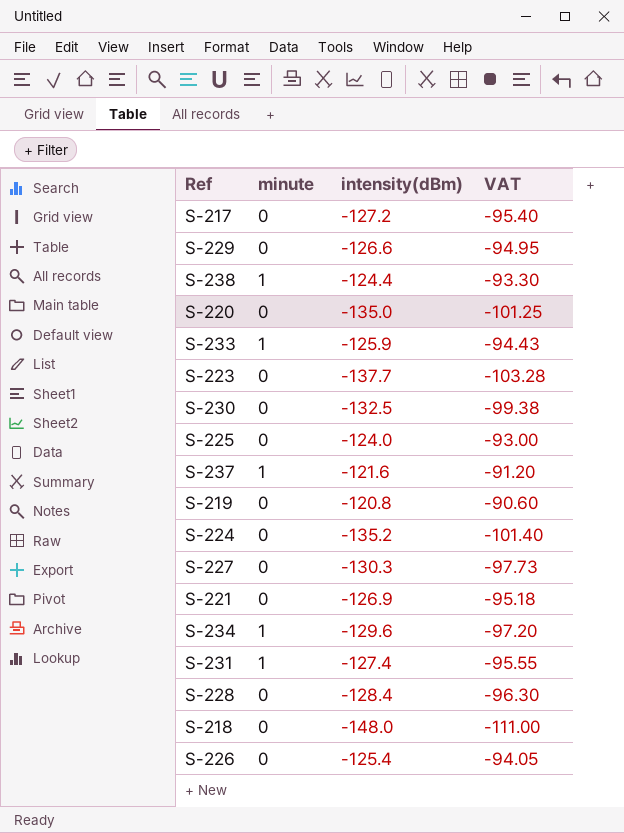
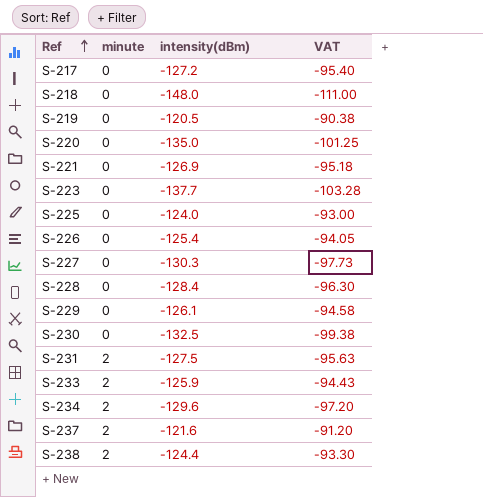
row order: none -> Ref ascending
row S-224: 0 | -135.2 | -101.40 -> none
S-219 | intensity(dBm): -120.8 -> -120.5
S-219 | VAT: -90.60 -> -90.38
S-229 | intensity(dBm): -126.6 -> -126.1
S-229 | VAT: -94.95 -> -94.58
S-231 | minute: 1 -> 2
S-231 | intensity(dBm): -127.4 -> -127.5
S-231 | VAT: -95.55 -> -95.63
S-233 | minute: 1 -> 2
S-234 | minute: 1 -> 2
S-237 | minute: 1 -> 2
S-238 | minute: 1 -> 2

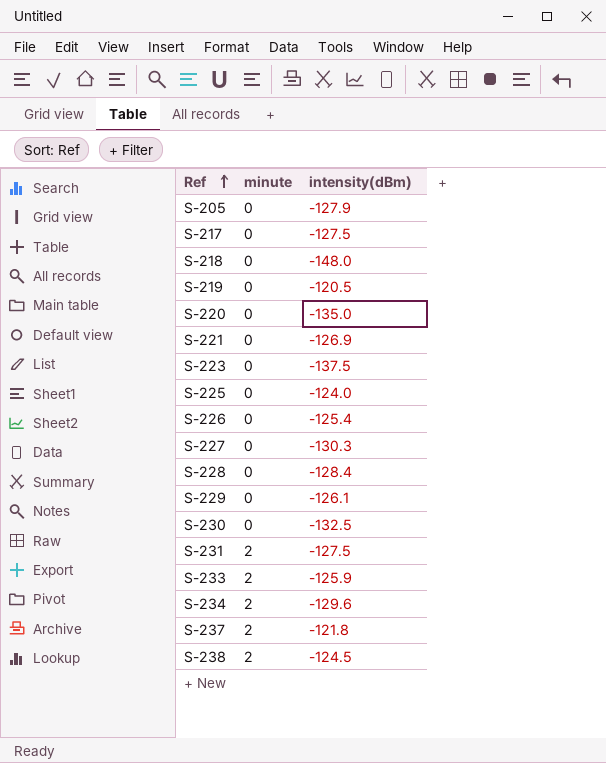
column VAT | formula: [intensity(dBm)] * 0.75 -> none
row S-205: none -> 0 | -127.9
S-217 | intensity(dBm): -127.2 -> -127.5
S-223 | intensity(dBm): -137.7 -> -137.5
S-237 | intensity(dBm): -121.6 -> -121.8
S-238 | intensity(dBm): -124.4 -> -124.5

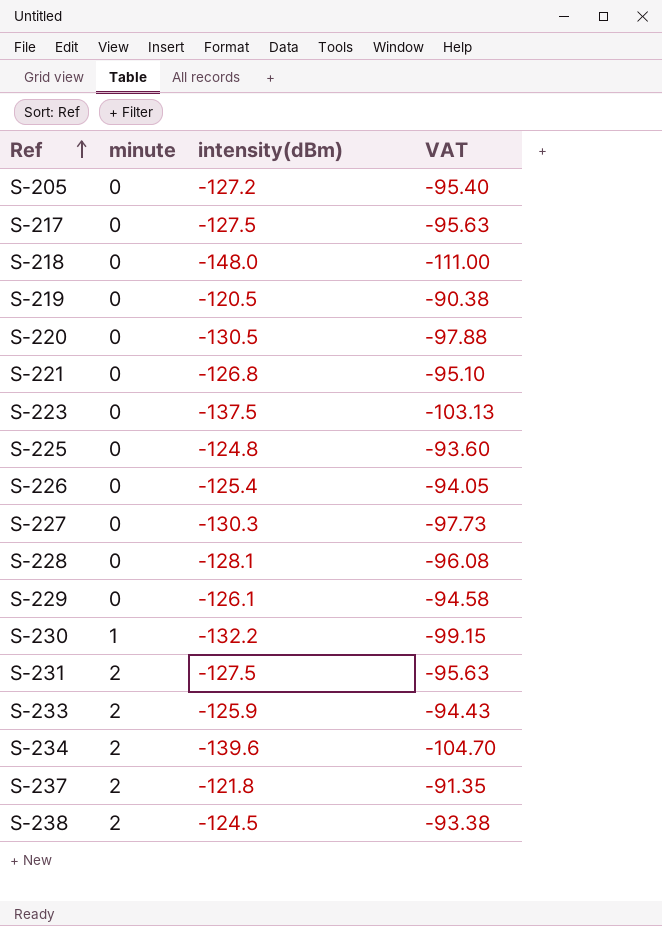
column VAT | formula: none -> [intensity(dBm)] * 0.75
S-205 | intensity(dBm): -127.9 -> -127.2
S-220 | intensity(dBm): -135.0 -> -130.5
S-221 | intensity(dBm): -126.9 -> -126.8
S-225 | intensity(dBm): -124.0 -> -124.8
S-228 | intensity(dBm): -128.4 -> -128.1
S-230 | minute: 0 -> 1
S-230 | intensity(dBm): -132.5 -> -132.2
S-234 | intensity(dBm): -129.6 -> -139.6

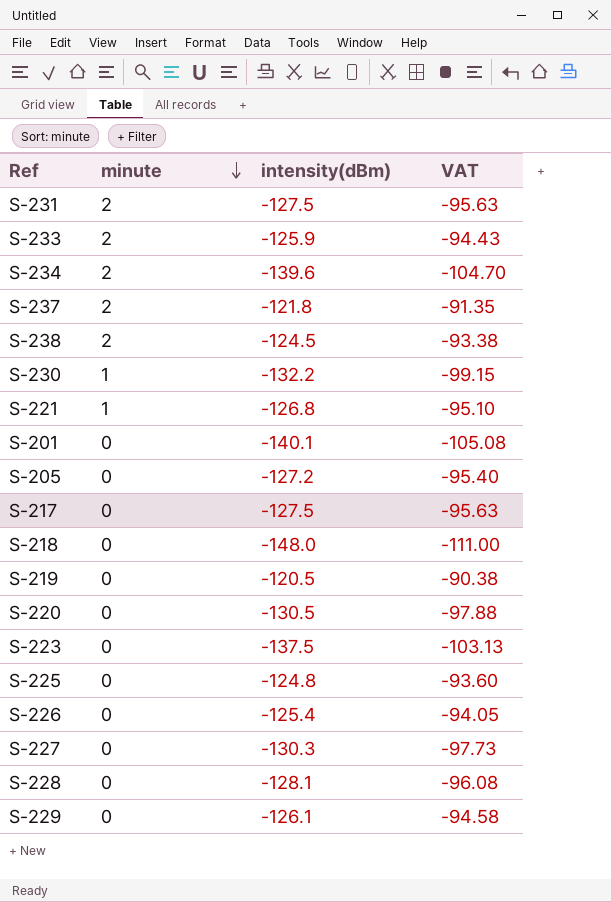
row order: Ref ascending -> minute descending
S-221 | minute: 0 -> 1
row S-201: none -> 0 | -140.1 | -105.08

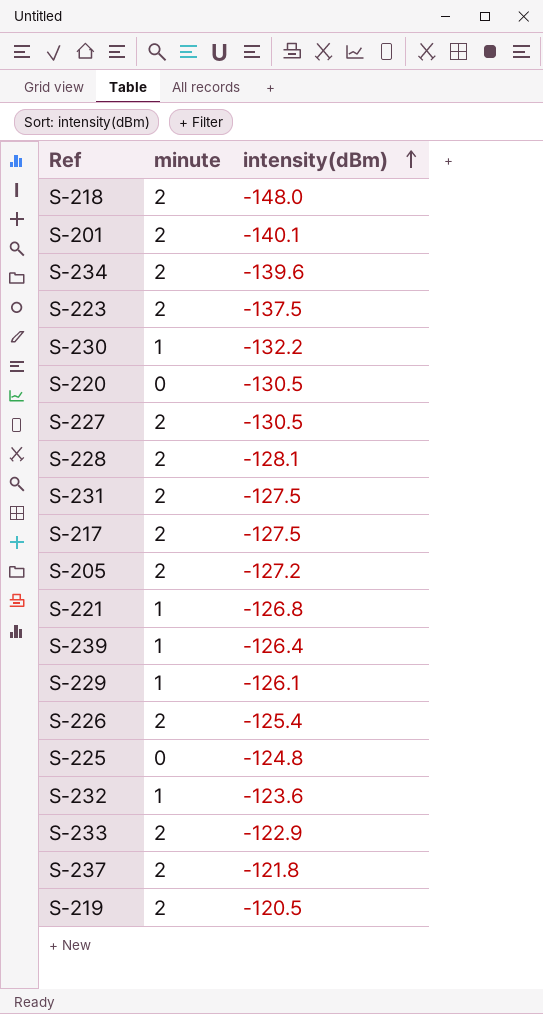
row order: minute descending -> intensity(dBm) ascending
column VAT | formula: [intensity(dBm)] * 0.75 -> none
row S-238: 2 | -124.5 | -93.38 -> none
S-218 | minute: 0 -> 2
S-201 | minute: 0 -> 2
S-223 | minute: 0 -> 2
S-227 | minute: 0 -> 2
S-227 | intensity(dBm): -130.3 -> -130.5
S-228 | minute: 0 -> 2
S-217 | minute: 0 -> 2
S-205 | minute: 0 -> 2
row S-239: none -> 1 | -126.4
S-229 | minute: 0 -> 1
S-226 | minute: 0 -> 2
row S-232: none -> 1 | -123.6
S-233 | intensity(dBm): -125.9 -> -122.9
S-219 | minute: 0 -> 2

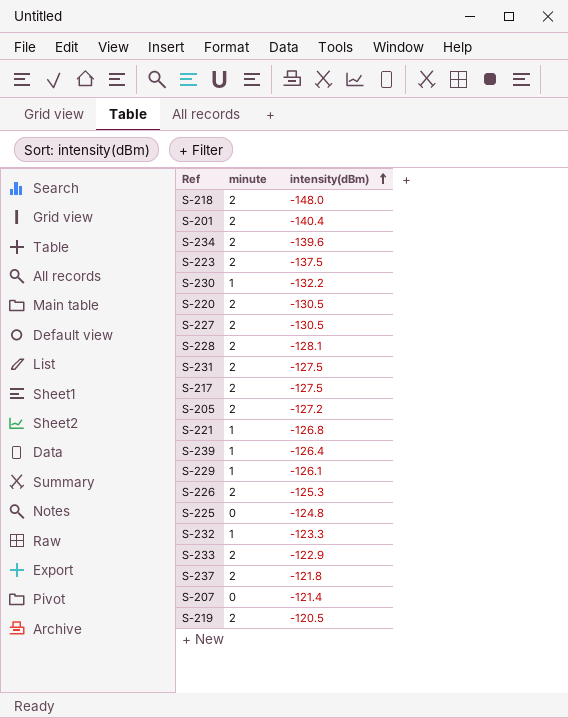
S-201 | intensity(dBm): -140.1 -> -140.4
S-220 | minute: 0 -> 2
S-226 | intensity(dBm): -125.4 -> -125.3
S-232 | intensity(dBm): -123.6 -> -123.3
row S-207: none -> 0 | -121.4

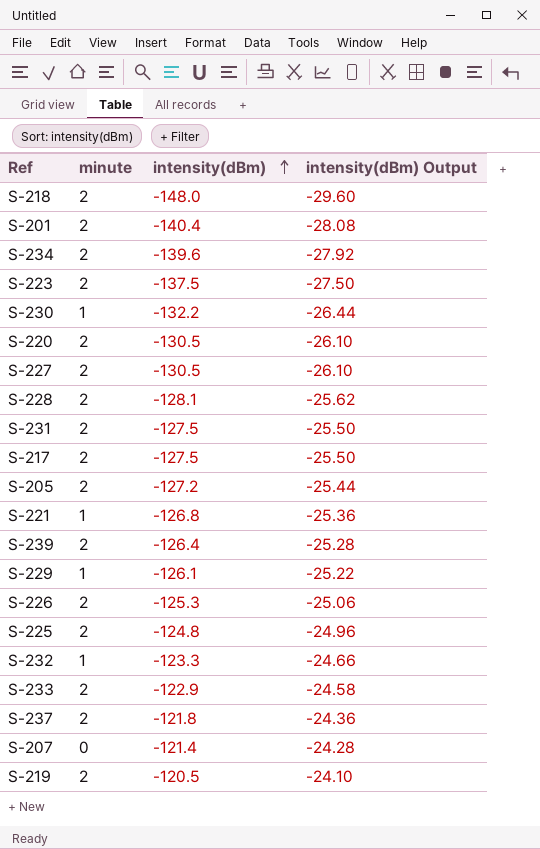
column intensity(dBm) Output | formula: none -> [intensity(dBm)] * 0.2
S-239 | minute: 1 -> 2
S-225 | minute: 0 -> 2

